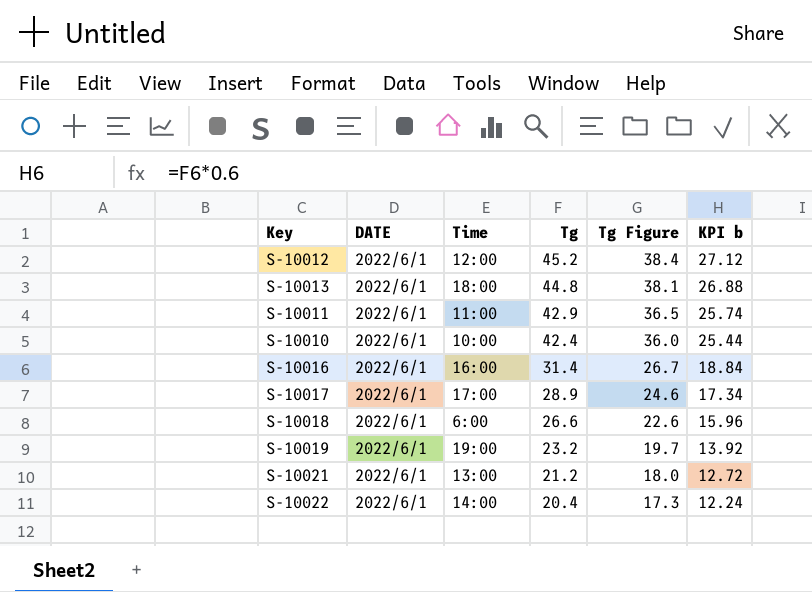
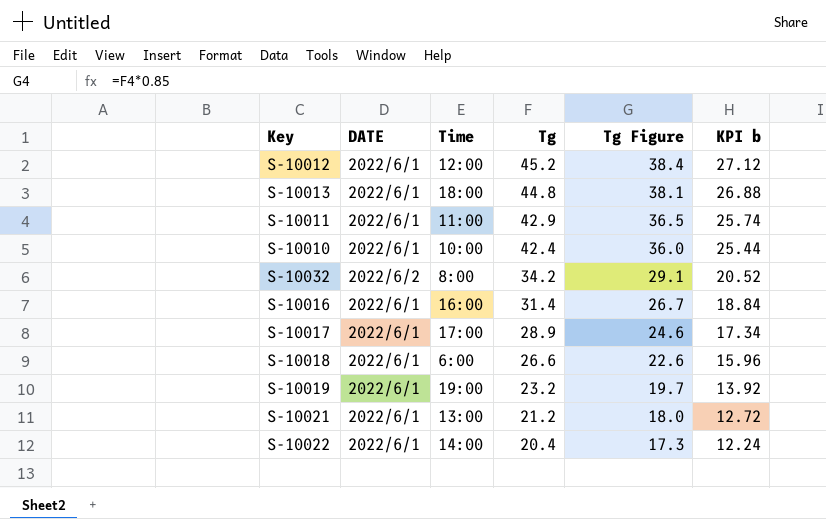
row S-10032: none -> 2022/6/2 | 8:00 | 34.2 | 29.1 | 20.52

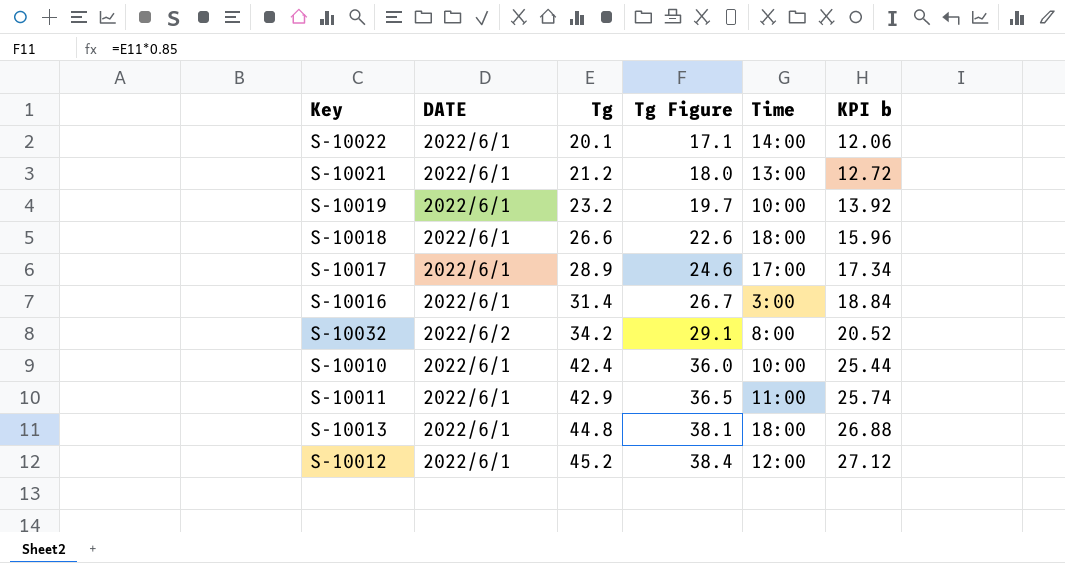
row order: Tg descending -> Tg ascending
column Time | position: 3 -> 5
S-10022 | Tg: 20.4 -> 20.1
S-10022 | Tg Figure: 17.3 -> 17.1
S-10022 | KPI b: 12.24 -> 12.06
S-10019 | Time: 19:00 -> 10:00
S-10018 | Time: 6:00 -> 18:00
S-10016 | Time: 16:00 -> 3:00

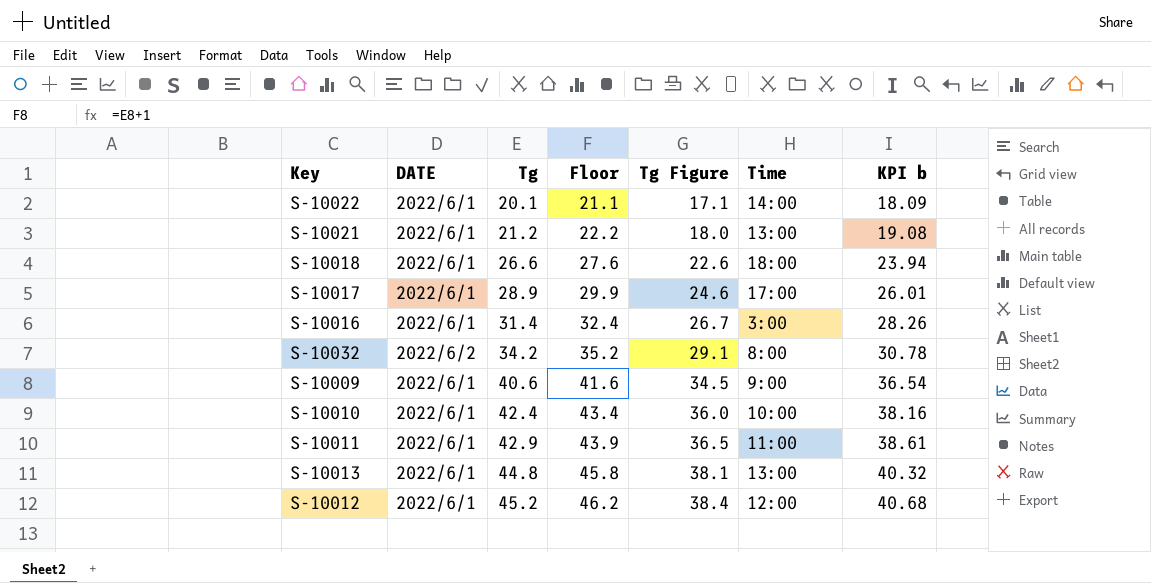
column Floor | formula: none -> [Tg] + 1
column KPI b | formula: [Tg] * 0.6 -> [Tg] * 0.9
row S-10019: 2022/6/1 | 23.2 | 19.7 | 10:00 | 13.92 -> none
row S-10009: none -> 2022/6/1 | 40.6 | 41.6 | 34.5 | 9:00 | 36.54
S-10013 | Time: 18:00 -> 13:00

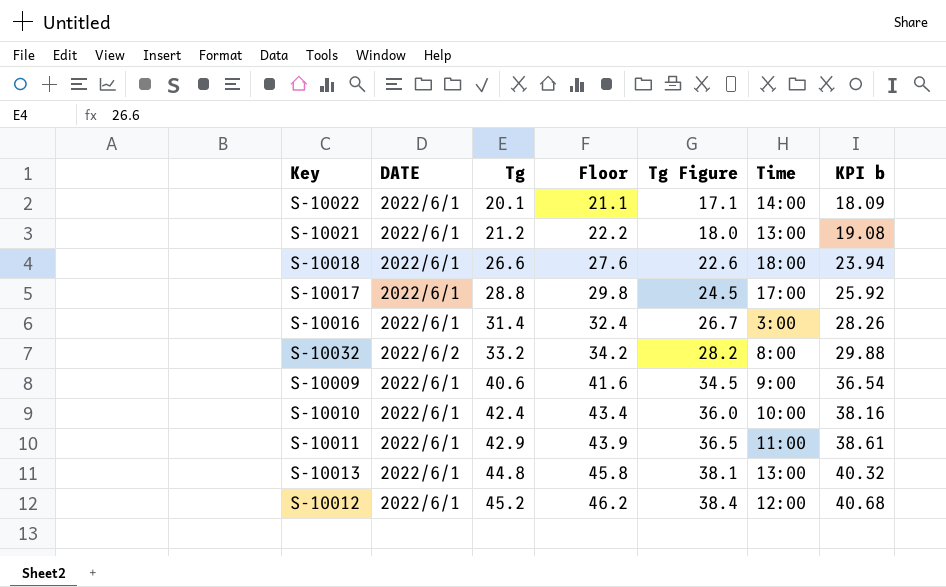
S-10017 | Tg: 28.9 -> 28.8
S-10017 | Floor: 29.9 -> 29.8
S-10017 | Tg Figure: 24.6 -> 24.5
S-10017 | KPI b: 26.01 -> 25.92
S-10032 | Tg: 34.2 -> 33.2
S-10032 | Floor: 35.2 -> 34.2
S-10032 | Tg Figure: 29.1 -> 28.2
S-10032 | KPI b: 30.78 -> 29.88

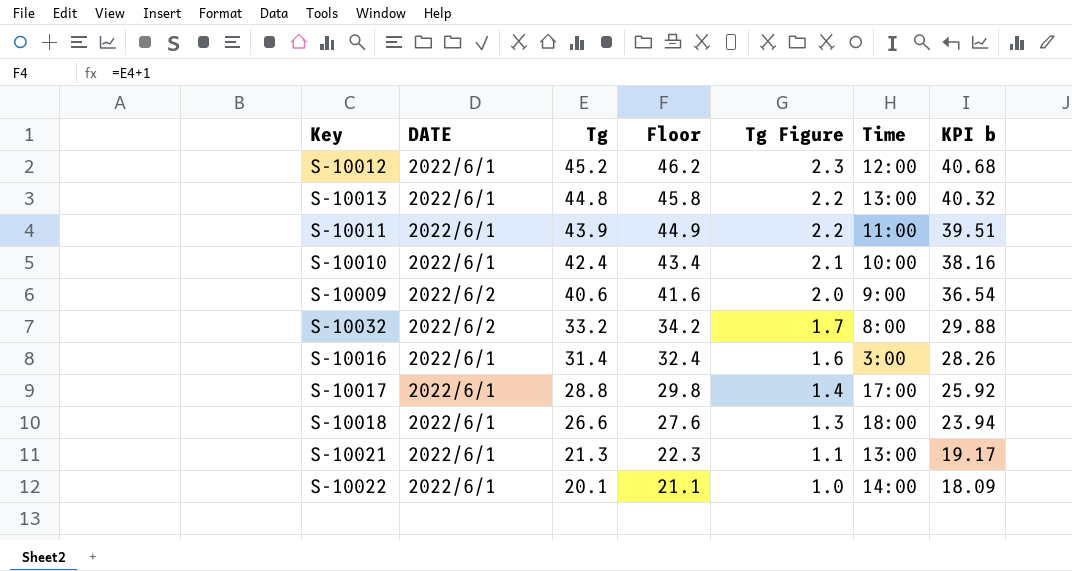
row order: Tg ascending -> Tg descending
column Tg Figure | formula: [Tg] * 0.85 -> [Tg] * 0.05
S-10011 | Tg: 42.9 -> 43.9
S-10011 | Floor: 43.9 -> 44.9
S-10011 | KPI b: 38.61 -> 39.51
S-10009 | DATE: 2022/6/1 -> 2022/6/2
S-10021 | Tg: 21.2 -> 21.3
S-10021 | Floor: 22.2 -> 22.3
S-10021 | KPI b: 19.08 -> 19.17

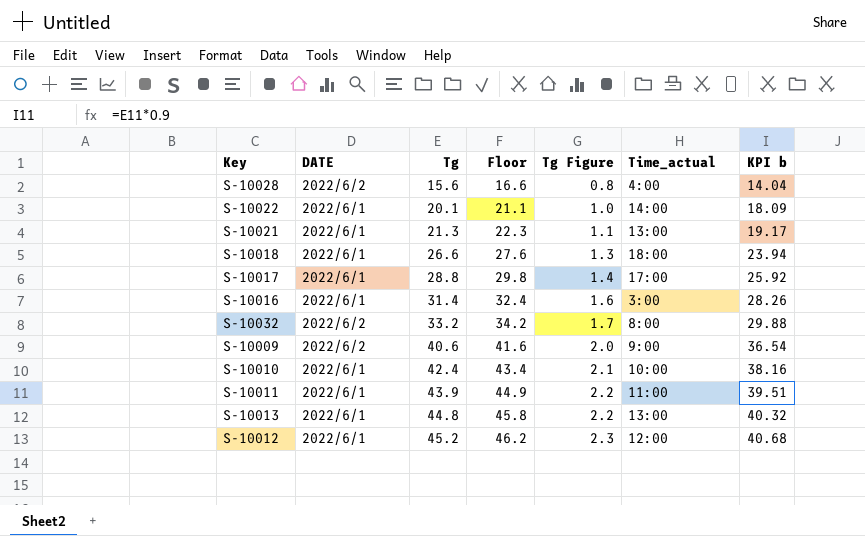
row order: Tg descending -> Tg ascending
column name: Time -> Time_actual
row S-10028: none -> 2022/6/2 | 15.6 | 16.6 | 0.8 | 4:00 | 14.04

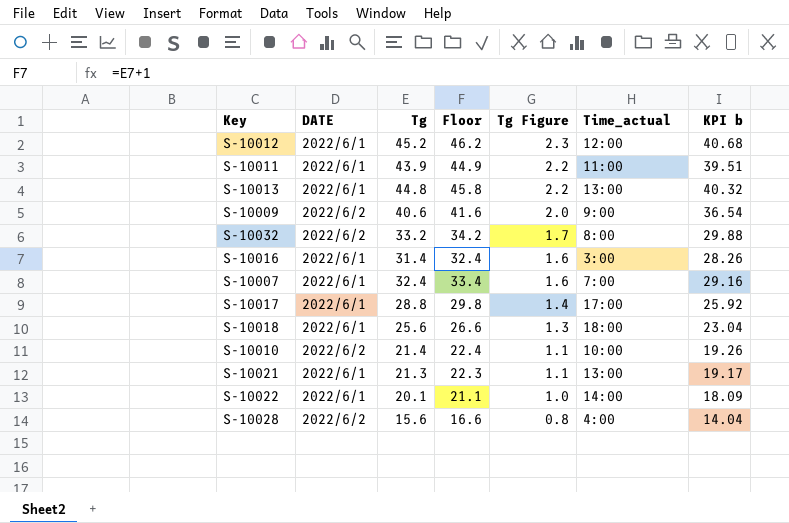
row order: Tg ascending -> Tg Figure descending
row S-10007: none -> 2022/6/1 | 32.4 | 33.4 | 1.6 | 7:00 | 29.16
S-10018 | Tg: 26.6 -> 25.6
S-10018 | Floor: 27.6 -> 26.6
S-10018 | KPI b: 23.94 -> 23.04
S-10010 | DATE: 2022/6/1 -> 2022/6/2
S-10010 | Tg: 42.4 -> 21.4
S-10010 | Floor: 43.4 -> 22.4
S-10010 | Tg Figure: 2.1 -> 1.1
S-10010 | KPI b: 38.16 -> 19.26

